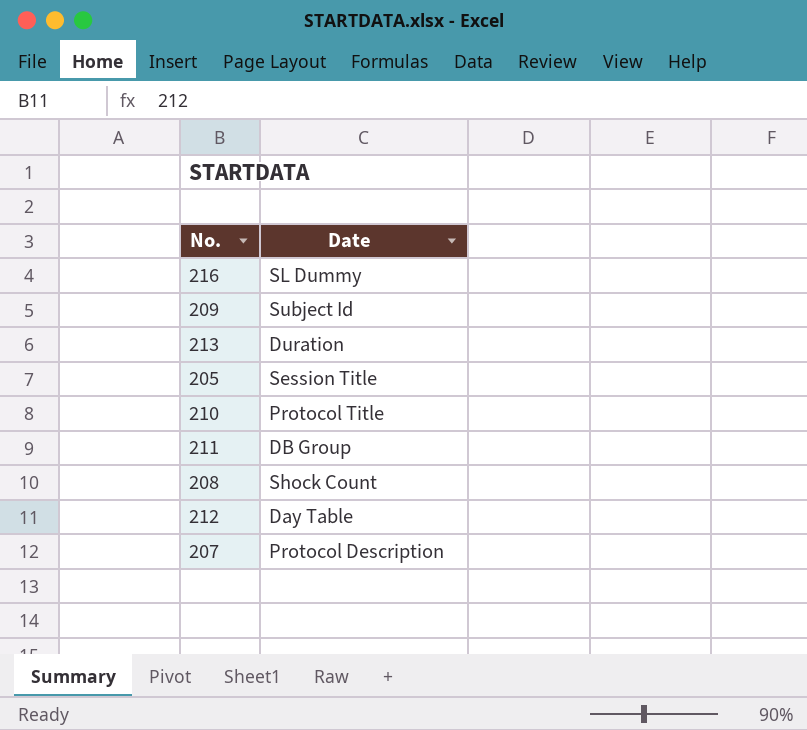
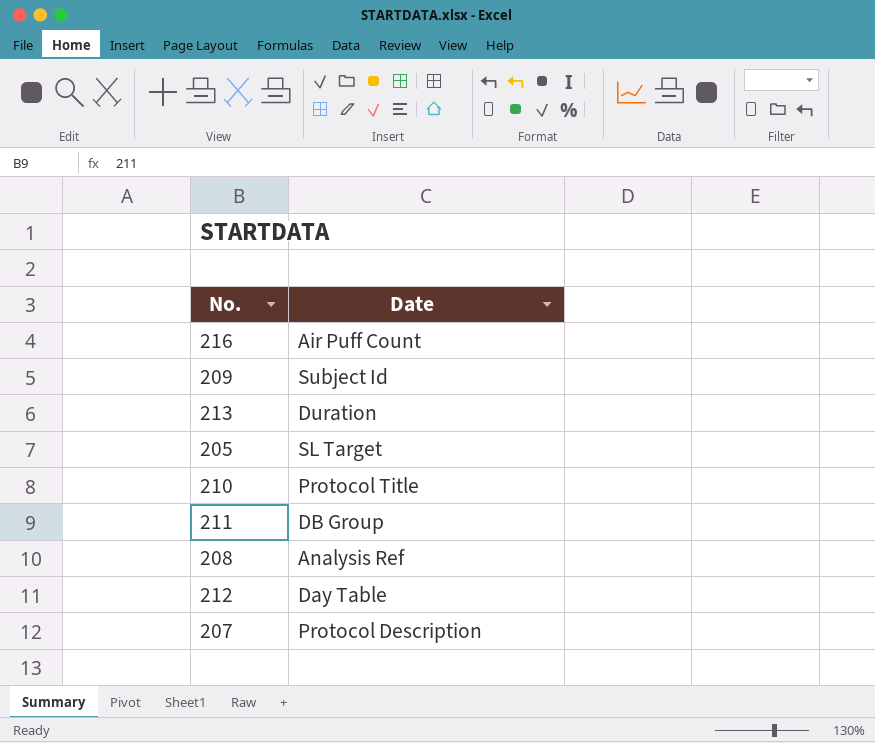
216 | Date: SL Dummy -> Air Puff Count
205 | Date: Session Title -> SL Target
208 | Date: Shock Count -> Analysis Ref

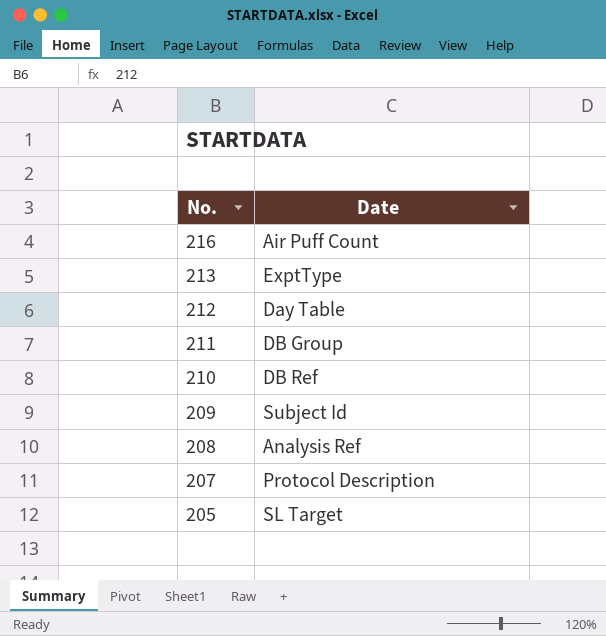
row order: none -> No. descending
213 | Date: Duration -> ExptType
210 | Date: Protocol Title -> DB Ref

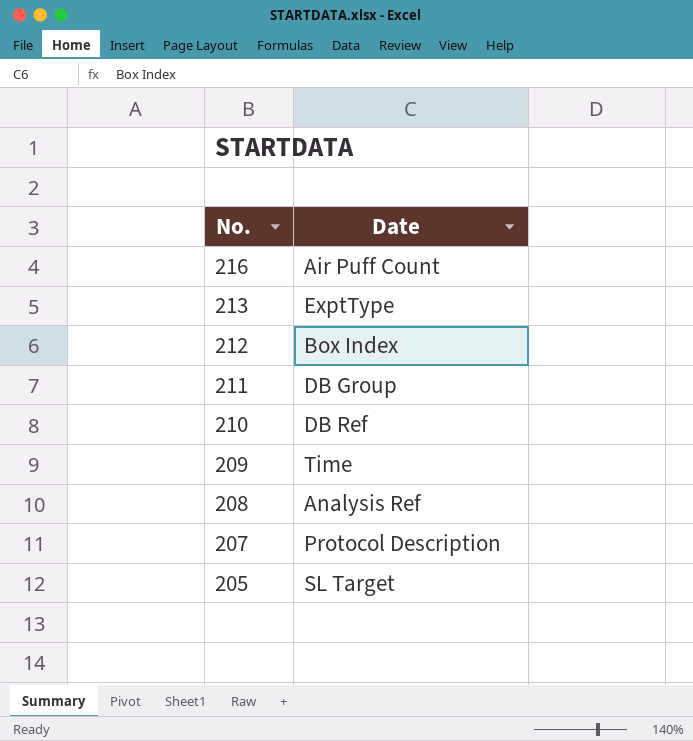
212 | Date: Day Table -> Box Index
209 | Date: Subject Id -> Time

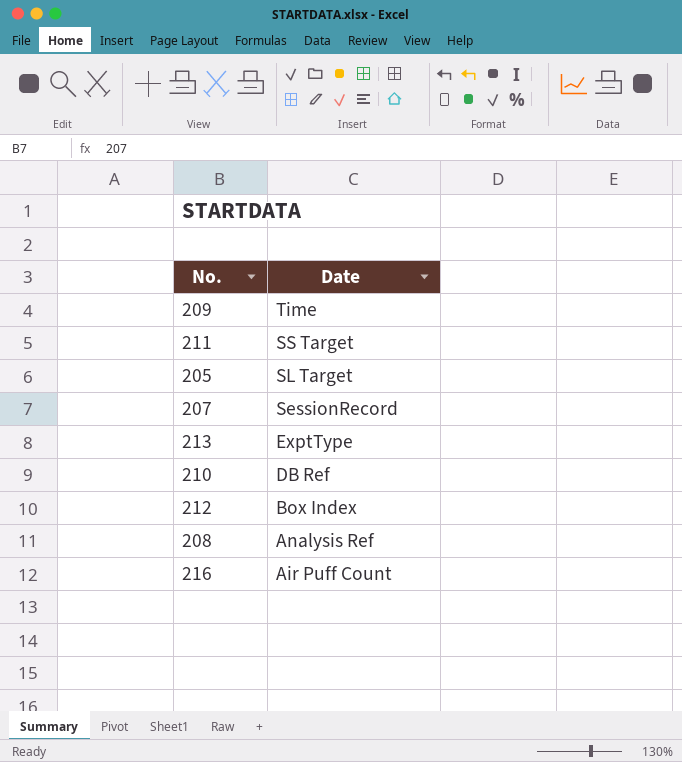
row order: No. descending -> Date descending
211 | Date: DB Group -> SS Target
207 | Date: Protocol Description -> SessionRecord

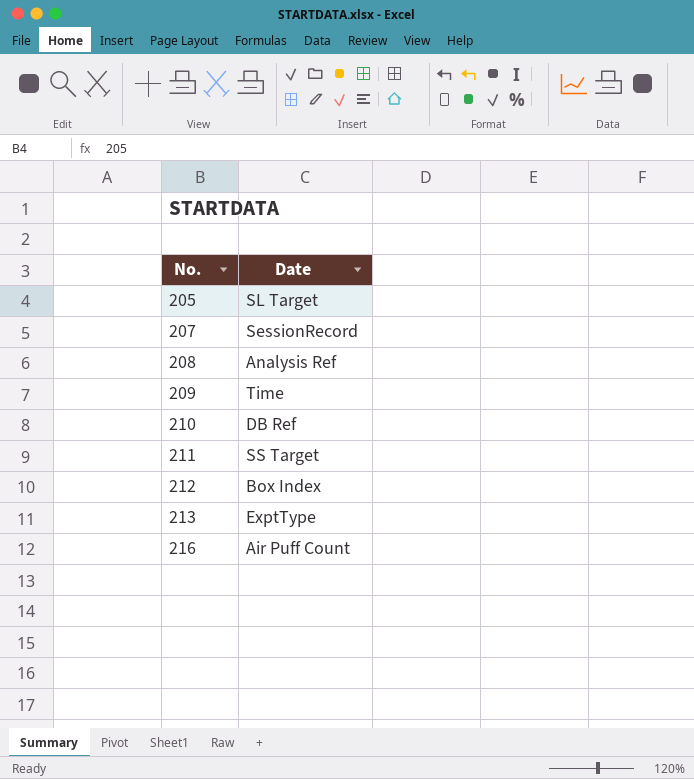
row order: Date descending -> No. ascending

